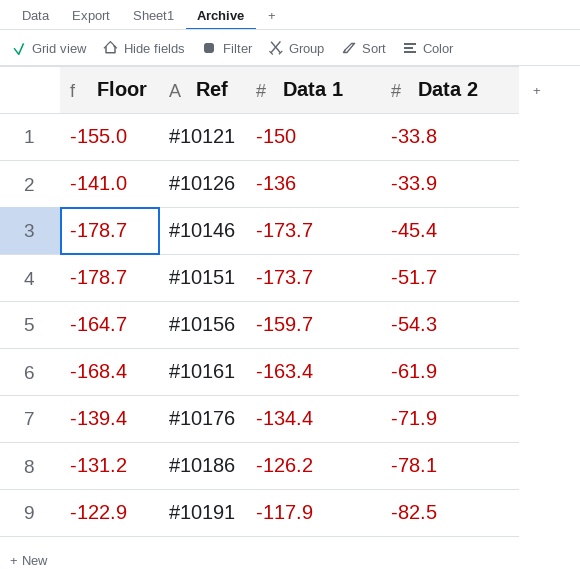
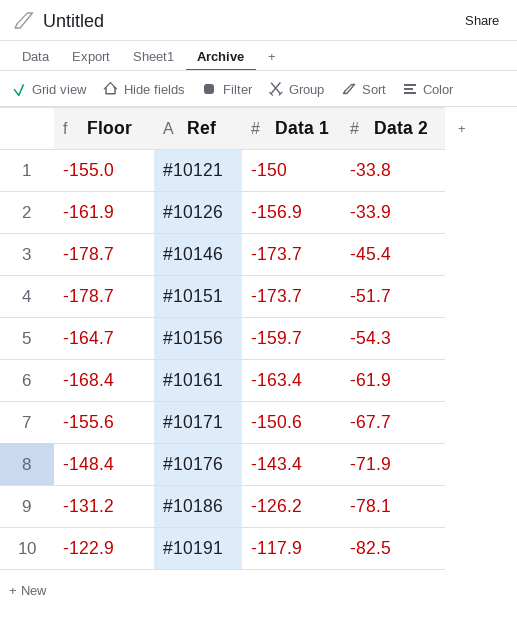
#10126 | Floor: -141.0 -> -161.9
#10126 | Data 1: -136 -> -156.9
row #10171: none -> -155.6 | -150.6 | -67.7
#10176 | Floor: -139.4 -> -148.4
#10176 | Data 1: -134.4 -> -143.4

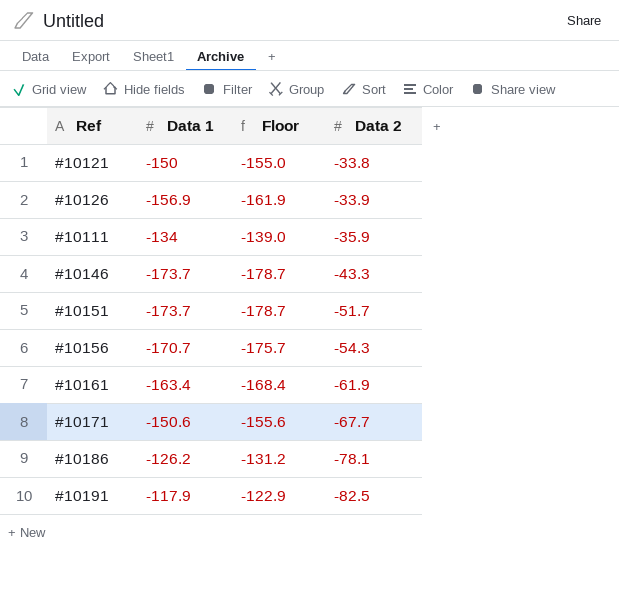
column Floor | position: 1 -> 3
row #10176: -148.4 | -143.4 | -71.9 -> none
row #10111: none -> -134 | -139.0 | -35.9
#10146 | Data 2: -45.4 -> -43.3
#10156 | Data 1: -159.7 -> -170.7
#10156 | Floor: -164.7 -> -175.7

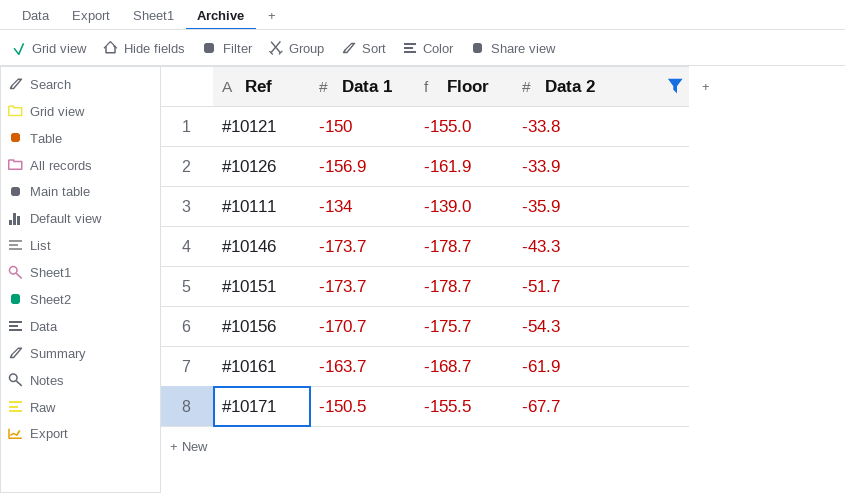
filter: none -> Data 2 >= -67.7
#10161 | Data 1: -163.4 -> -163.7
#10161 | Floor: -168.4 -> -168.7
#10171 | Data 1: -150.6 -> -150.5
#10171 | Floor: -155.6 -> -155.5

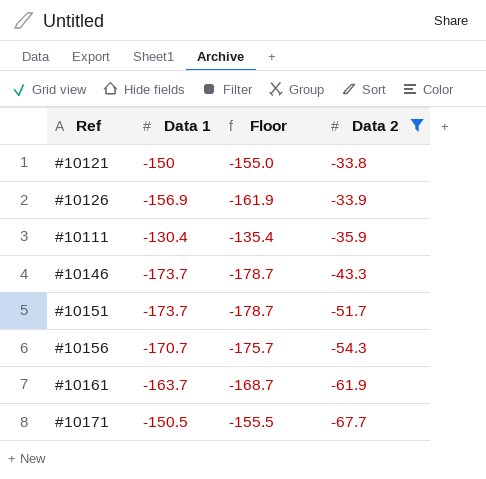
#10111 | Data 1: -134 -> -130.4
#10111 | Floor: -139.0 -> -135.4

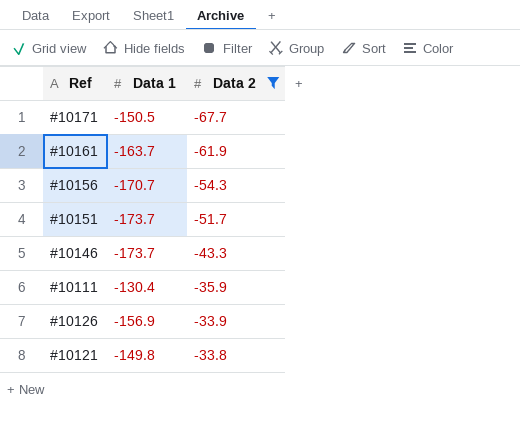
row order: Data 2 descending -> Data 2 ascending
column Floor | formula: [Data 1] - 5 -> none
#10121 | Data 1: -150 -> -149.8

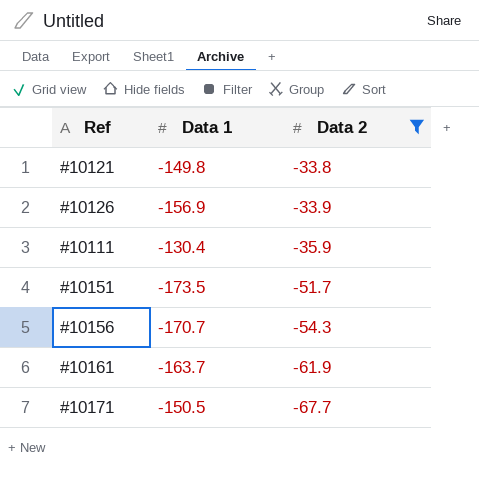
row order: Data 2 ascending -> Data 2 descending
row #10146: -173.7 | -43.3 -> none
#10151 | Data 1: -173.7 -> -173.5

